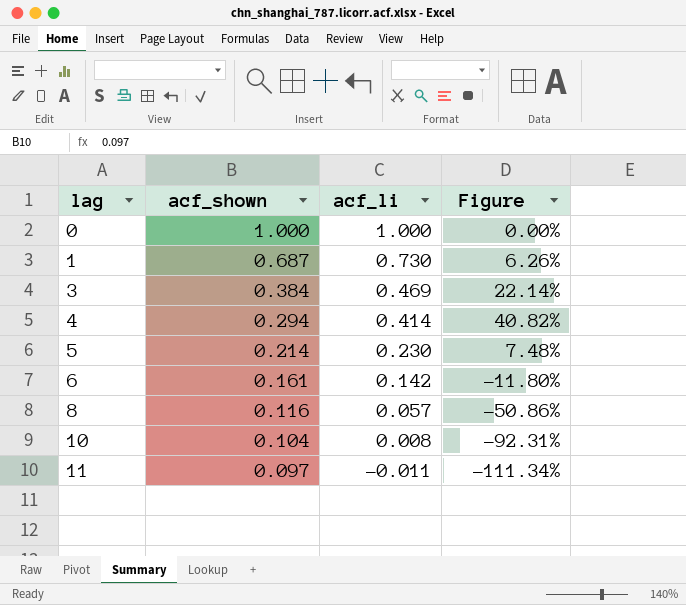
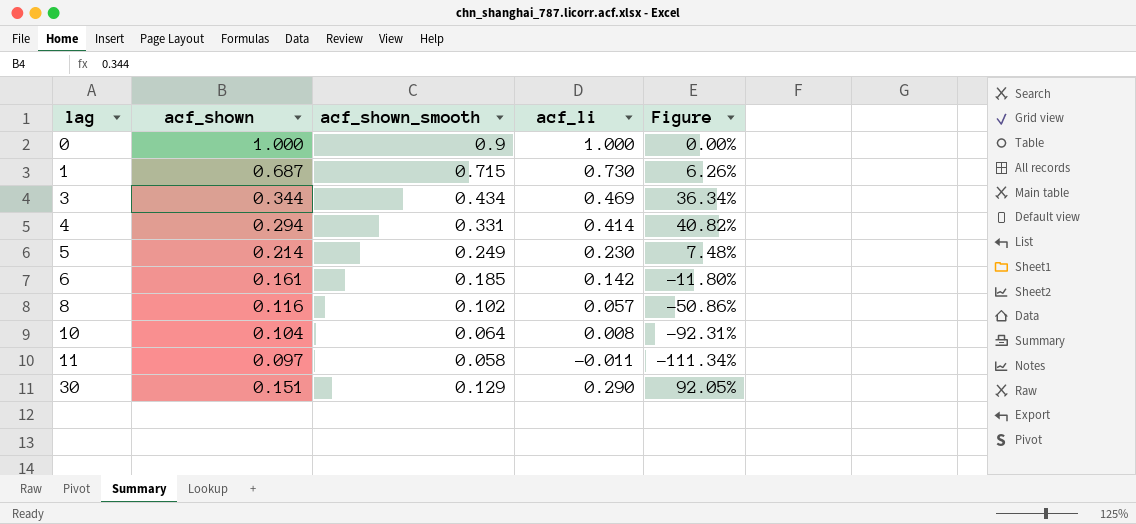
column acf_shown_smooth | position: none -> 3
3 | acf_shown: 0.384 -> 0.344
3 | Figure: 22.14% -> 36.34%
row 30: none -> 0.151 | 0.129 | 0.290 | 92.05%

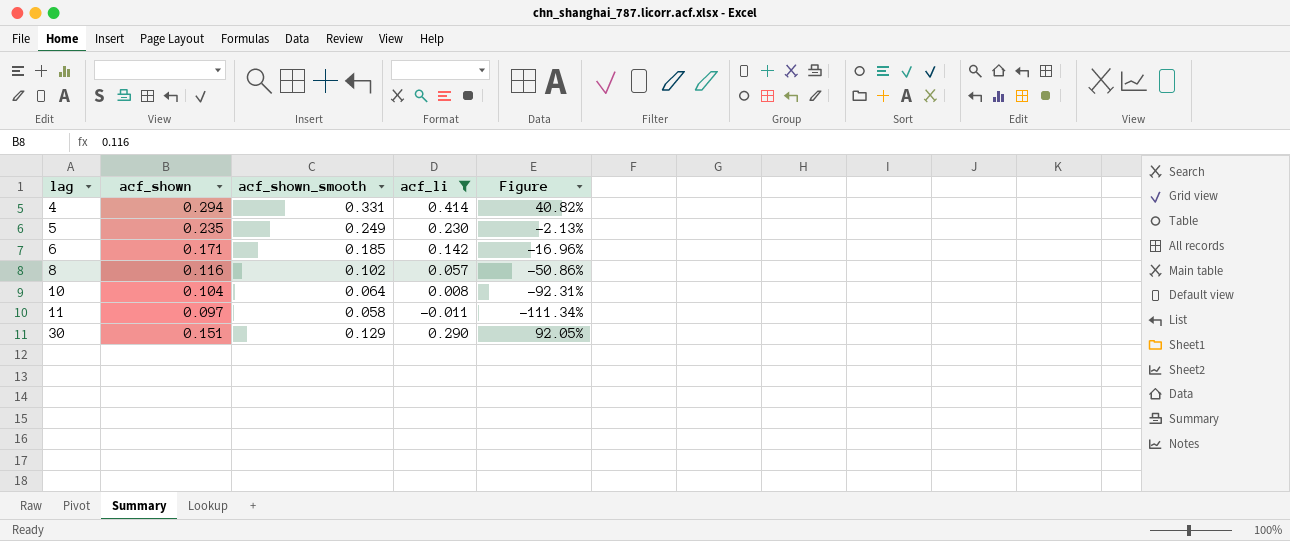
filter: none -> acf_li <= 0.414
5 | acf_shown: 0.214 -> 0.235
5 | Figure: 7.48% -> -2.13%
6 | acf_shown: 0.161 -> 0.171
6 | Figure: -11.80% -> -16.96%

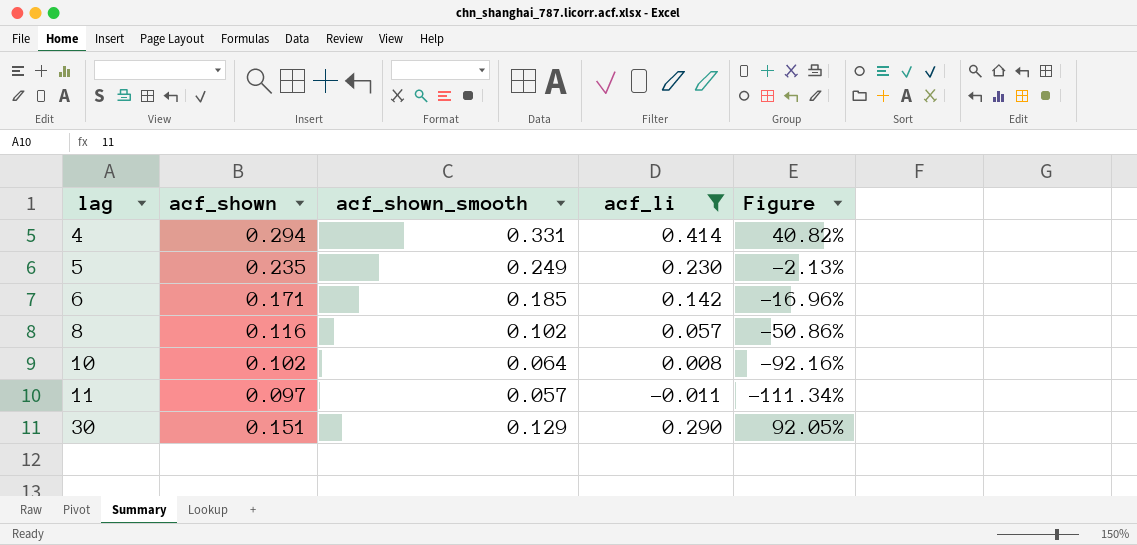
10 | acf_shown: 0.104 -> 0.102
10 | Figure: -92.31% -> -92.16%
11 | acf_shown_smooth: 0.058 -> 0.057

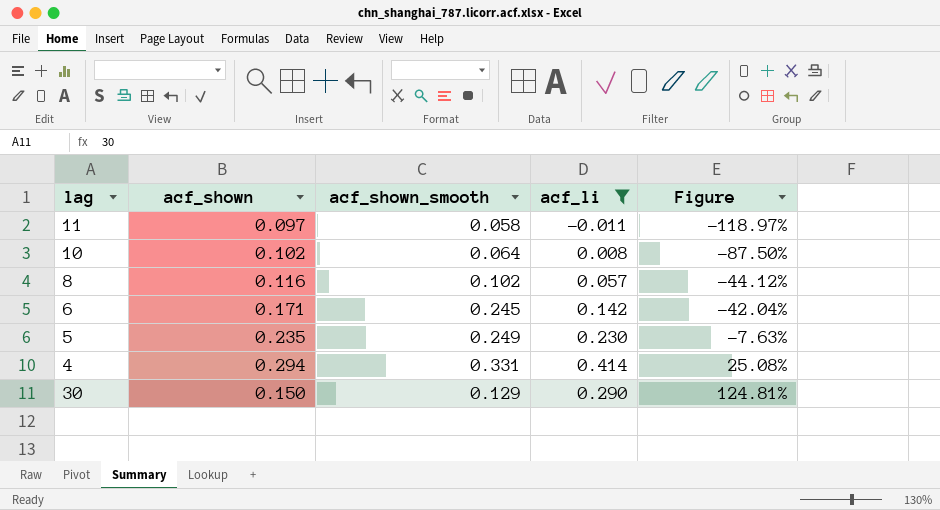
row order: lag ascending -> Figure ascending
column Figure | formula: ([acf_li] - [acf_shown]) / [acf_shown] -> ([acf_li] - [acf_shown_smooth]) / [acf_shown_smooth]
11 | acf_shown_smooth: 0.057 -> 0.058
6 | acf_shown_smooth: 0.185 -> 0.245
30 | acf_shown: 0.151 -> 0.150

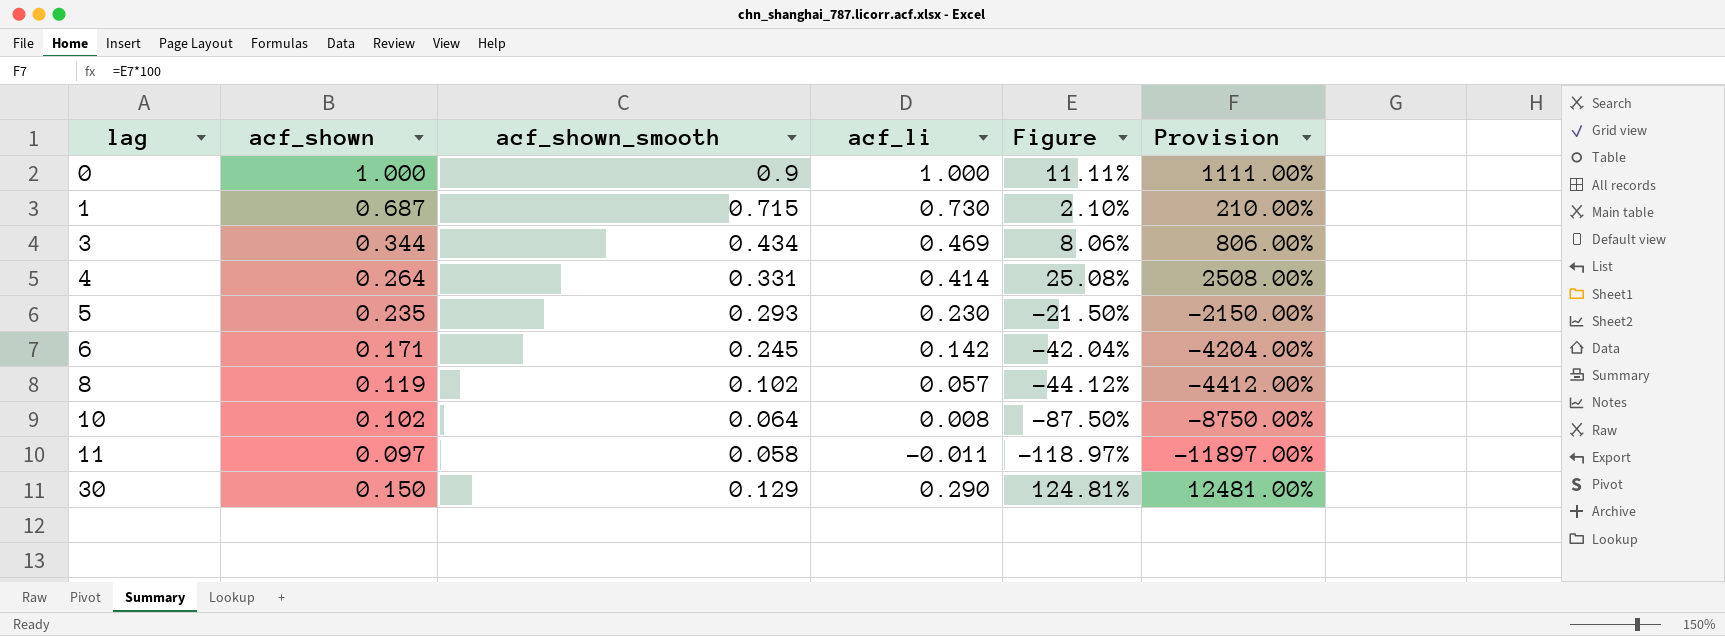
filter: acf_li <= 0.414 -> none
row order: Figure ascending -> lag ascending
column Provision | formula: none -> [Figure] * 100
4 | acf_shown: 0.294 -> 0.264
5 | acf_shown_smooth: 0.249 -> 0.293
5 | Figure: -7.63% -> -21.50%
8 | acf_shown: 0.116 -> 0.119

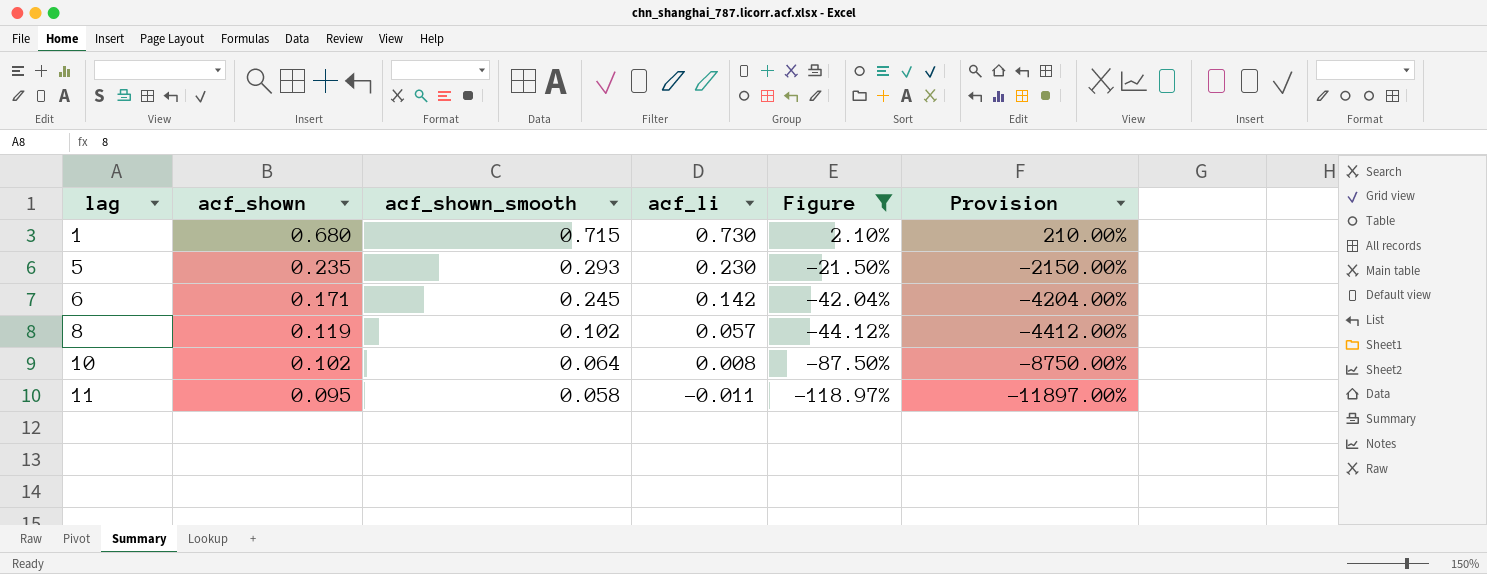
filter: none -> Figure <= 2.10%
1 | acf_shown: 0.687 -> 0.680
11 | acf_shown: 0.097 -> 0.095

